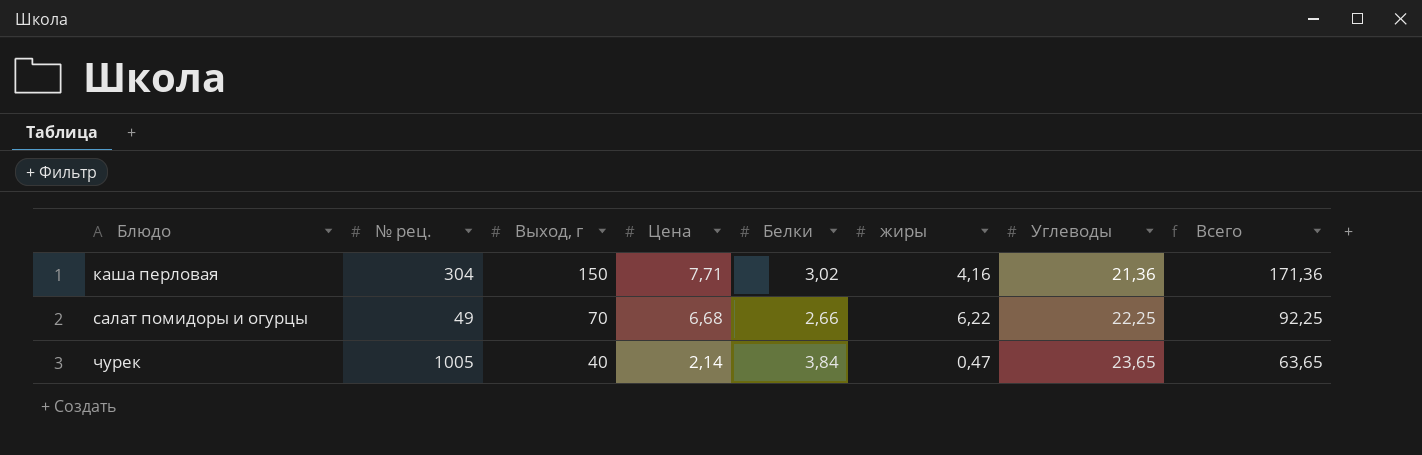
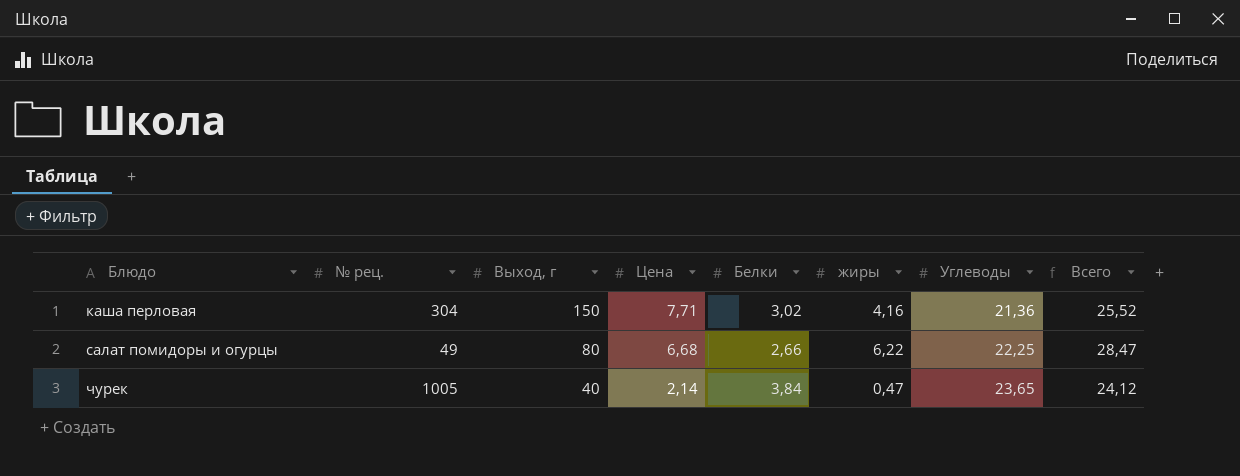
column Всего | formula: [Выход, г] + [Углеводы] -> [жиры] + [Углеводы]
салат помидоры и огурцы | Выход, г: 70 -> 80

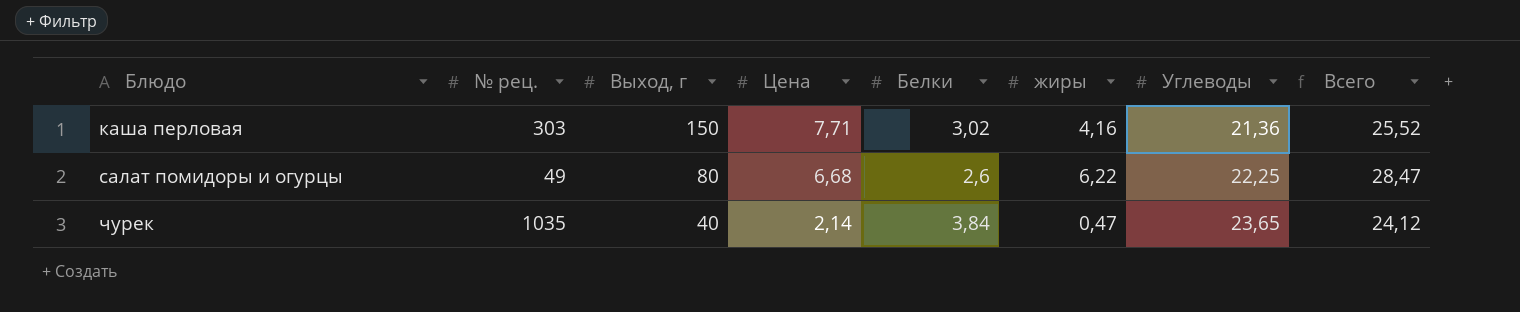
каша перловая | № рец.: 304 -> 303
салат помидоры и огурцы | Белки: 2,66 -> 2,6
чурек | № рец.: 1005 -> 1035

